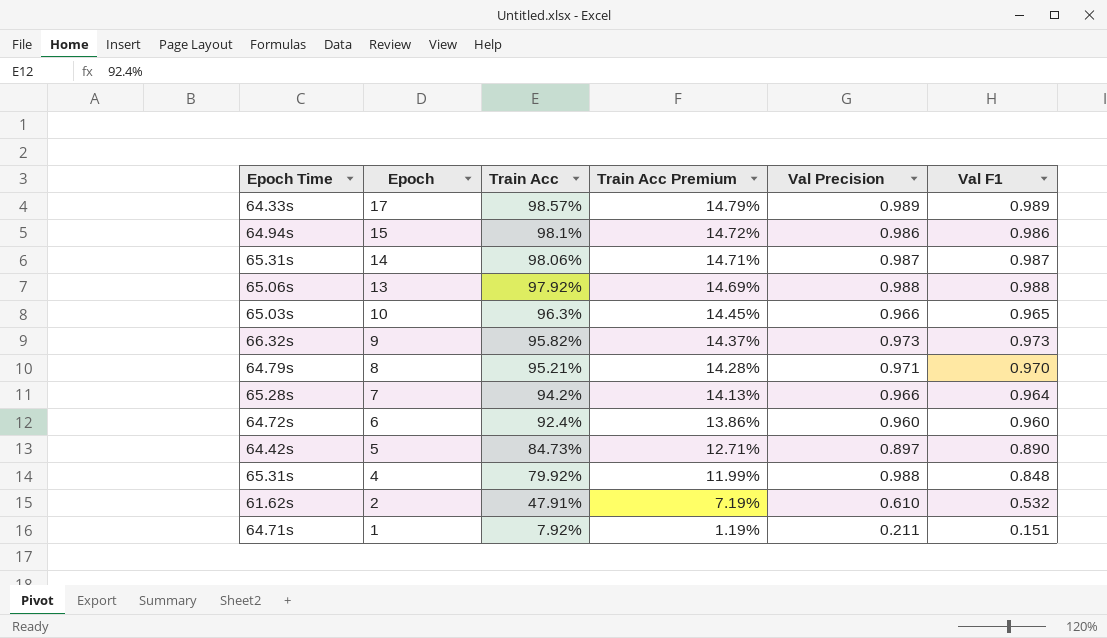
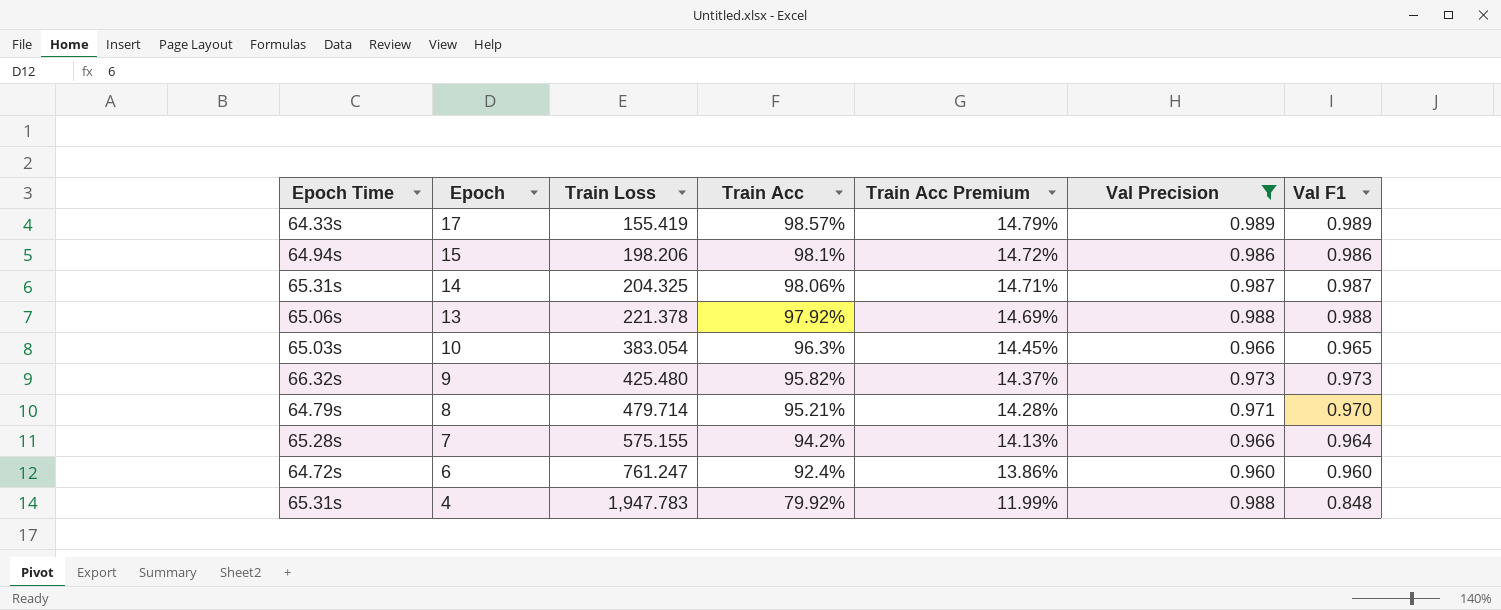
filter: none -> Val Precision >= 0.960
column Train Loss | position: none -> 3

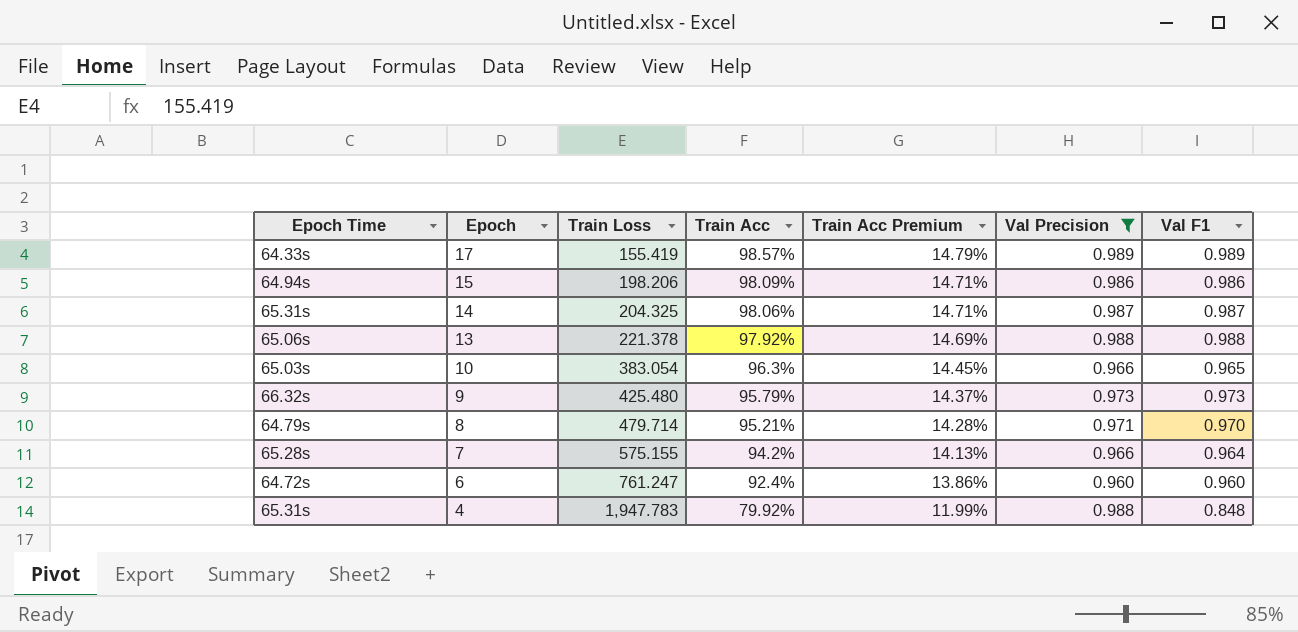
15 | Train Acc: 98.1% -> 98.09%
15 | Train Acc Premium: 14.72% -> 14.71%
9 | Train Acc: 95.82% -> 95.79%

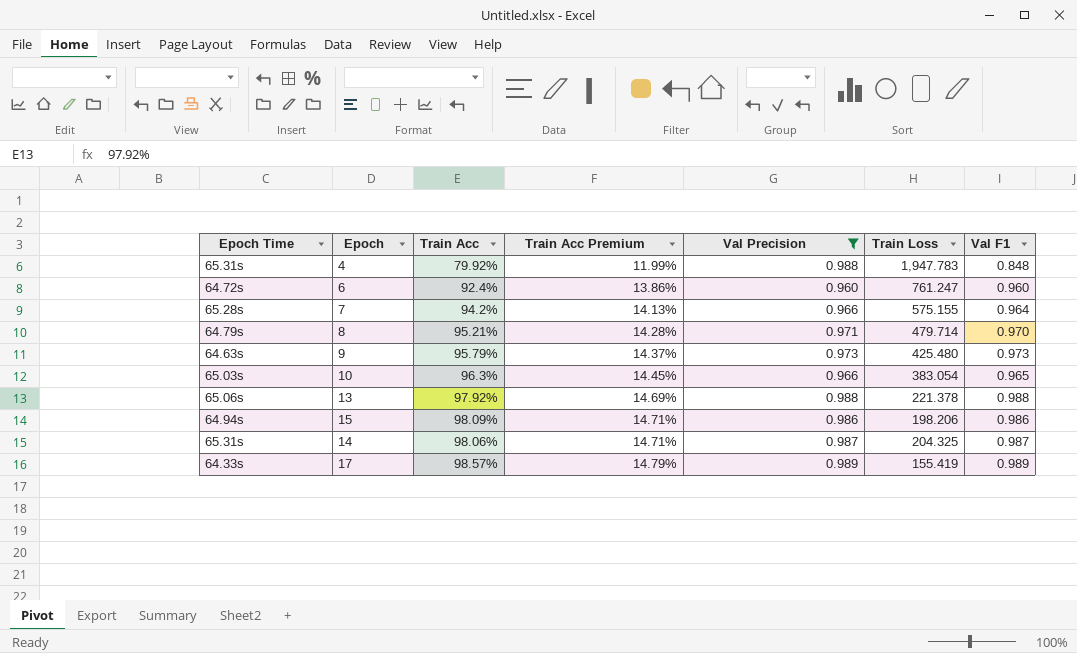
row order: Epoch descending -> Train Acc Premium ascending
column Train Loss | position: 3 -> 6
9 | Epoch Time: 66.32s -> 64.63s

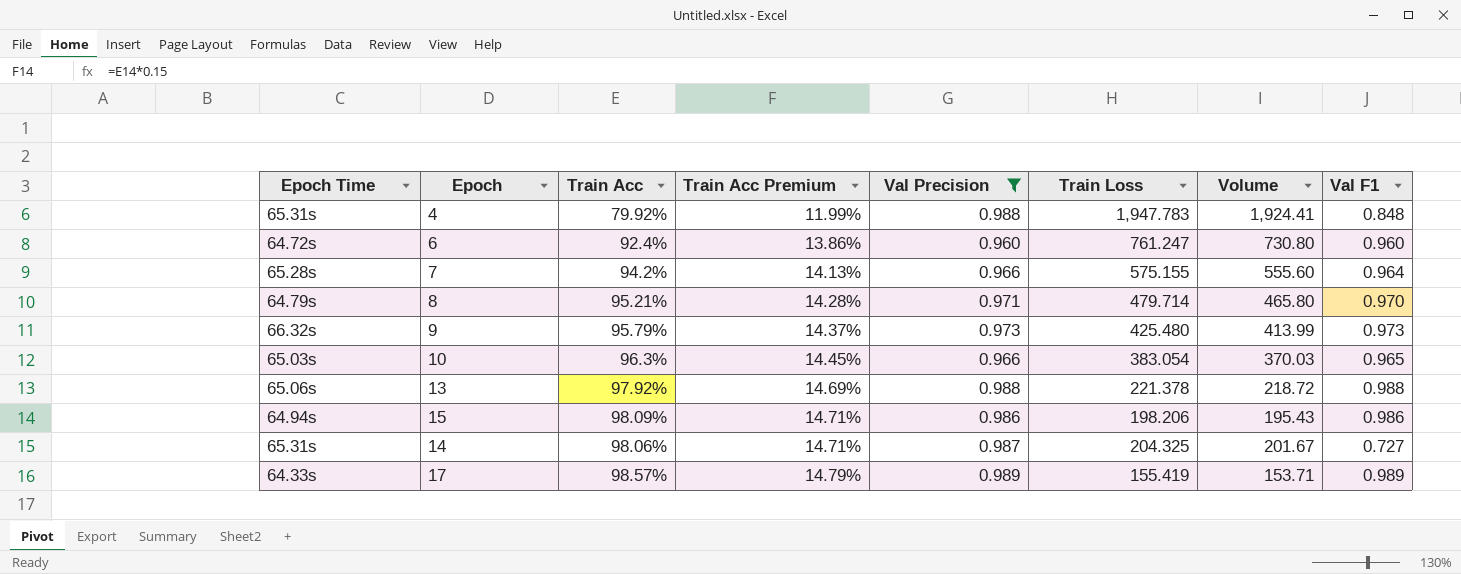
column Volume | formula: none -> [Val Precision] * [Train Loss]
9 | Epoch Time: 64.63s -> 66.32s
14 | Val F1: 0.987 -> 0.727

